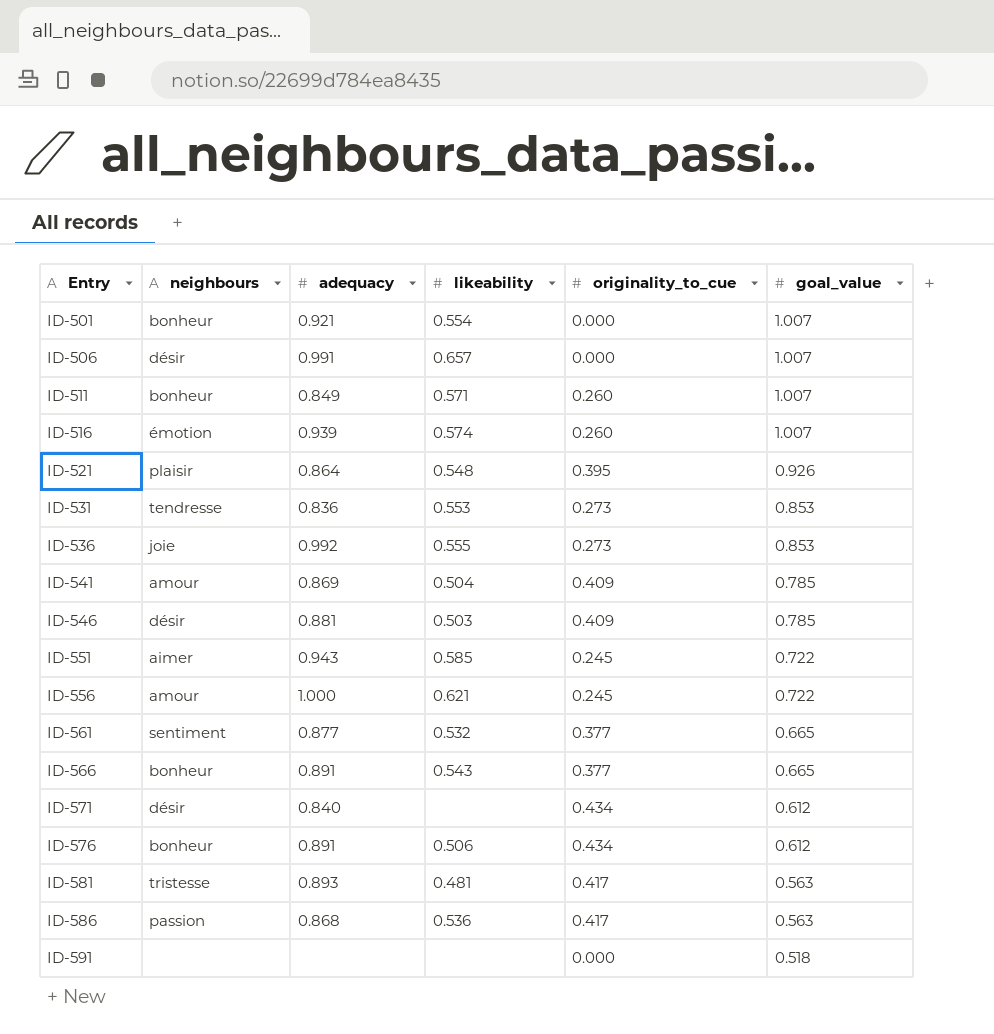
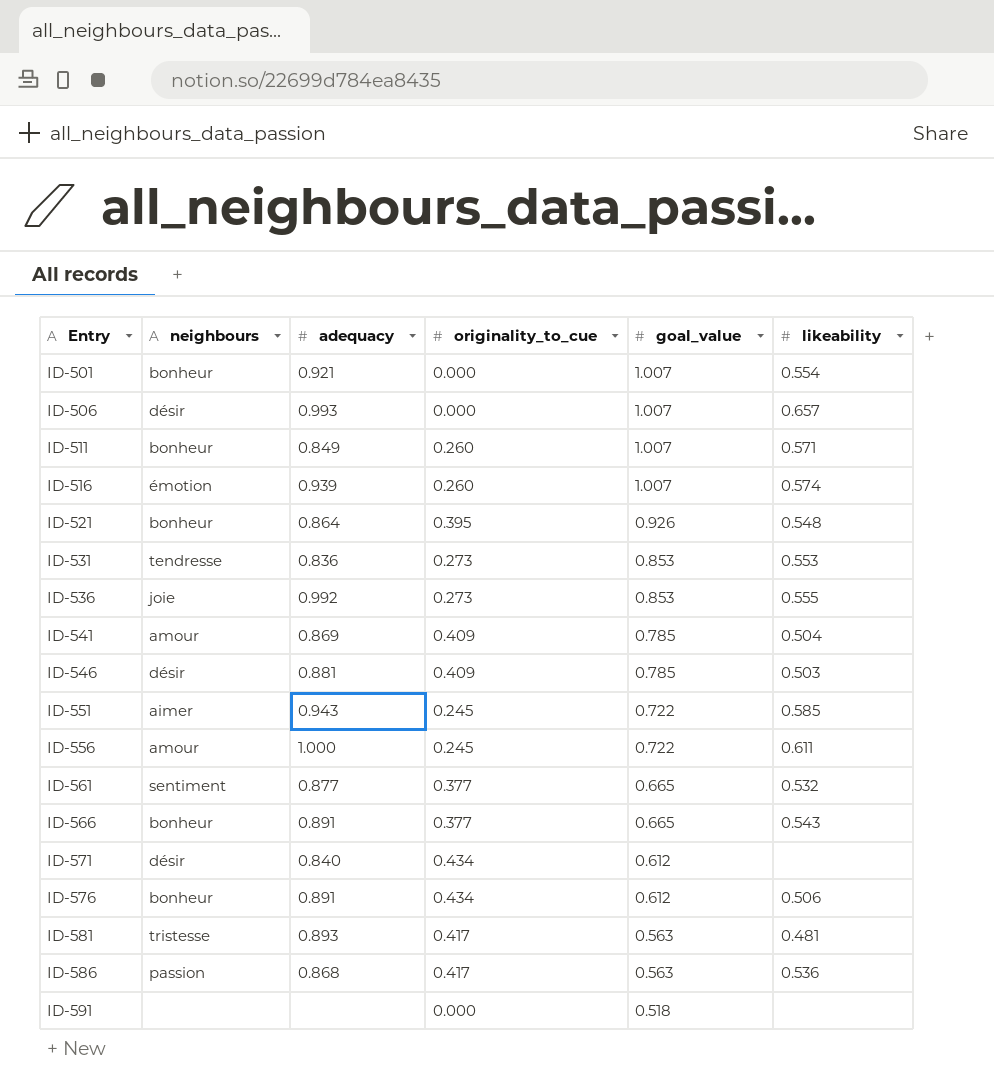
column likeability | position: 4 -> 6
ID-506 | adequacy: 0.991 -> 0.993
ID-521 | neighbours: plaisir -> bonheur
ID-556 | likeability: 0.621 -> 0.611

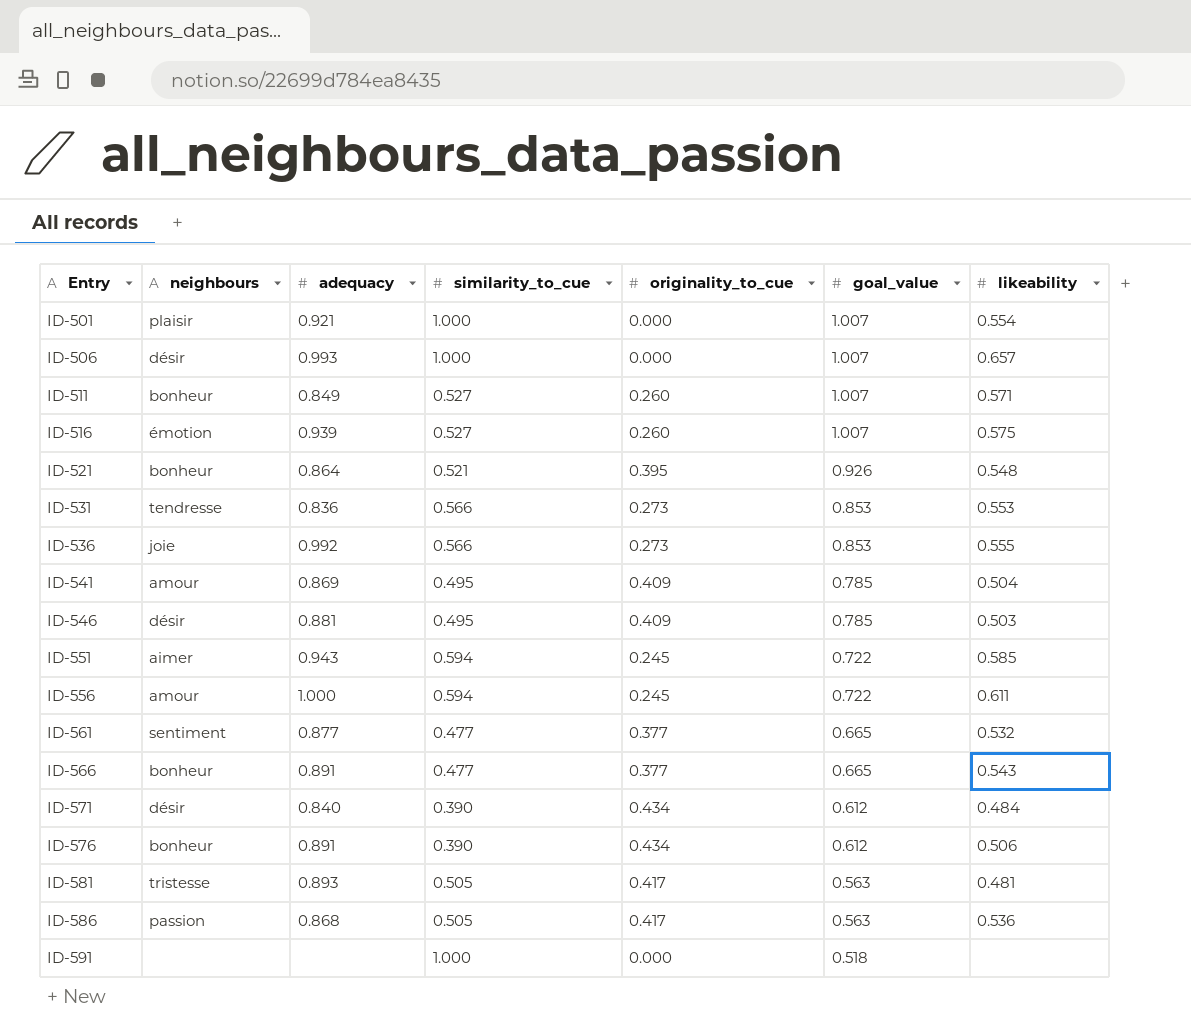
column similarity_to_cue | position: none -> 4
ID-501 | neighbours: bonheur -> plaisir
ID-516 | likeability: 0.574 -> 0.575
ID-571 | likeability: none -> 0.484

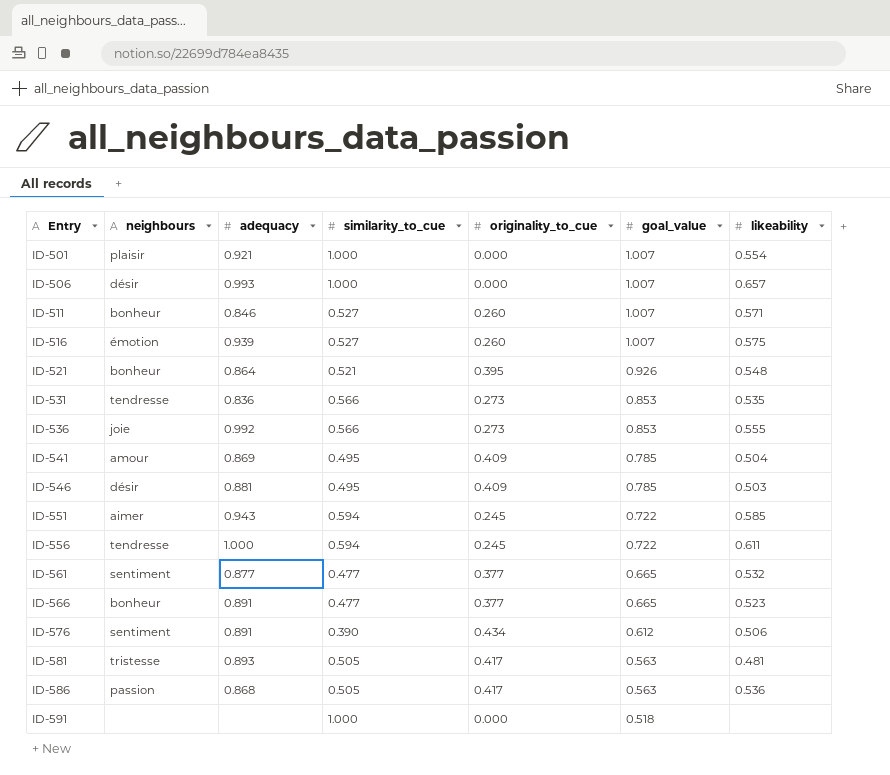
row ID-571: désir | 0.840 | 0.390 | 0.434 | 0.612 | 0.484 -> none
ID-511 | adequacy: 0.849 -> 0.846
ID-531 | likeability: 0.553 -> 0.535
ID-556 | neighbours: amour -> tendresse
ID-566 | likeability: 0.543 -> 0.523
ID-576 | neighbours: bonheur -> sentiment

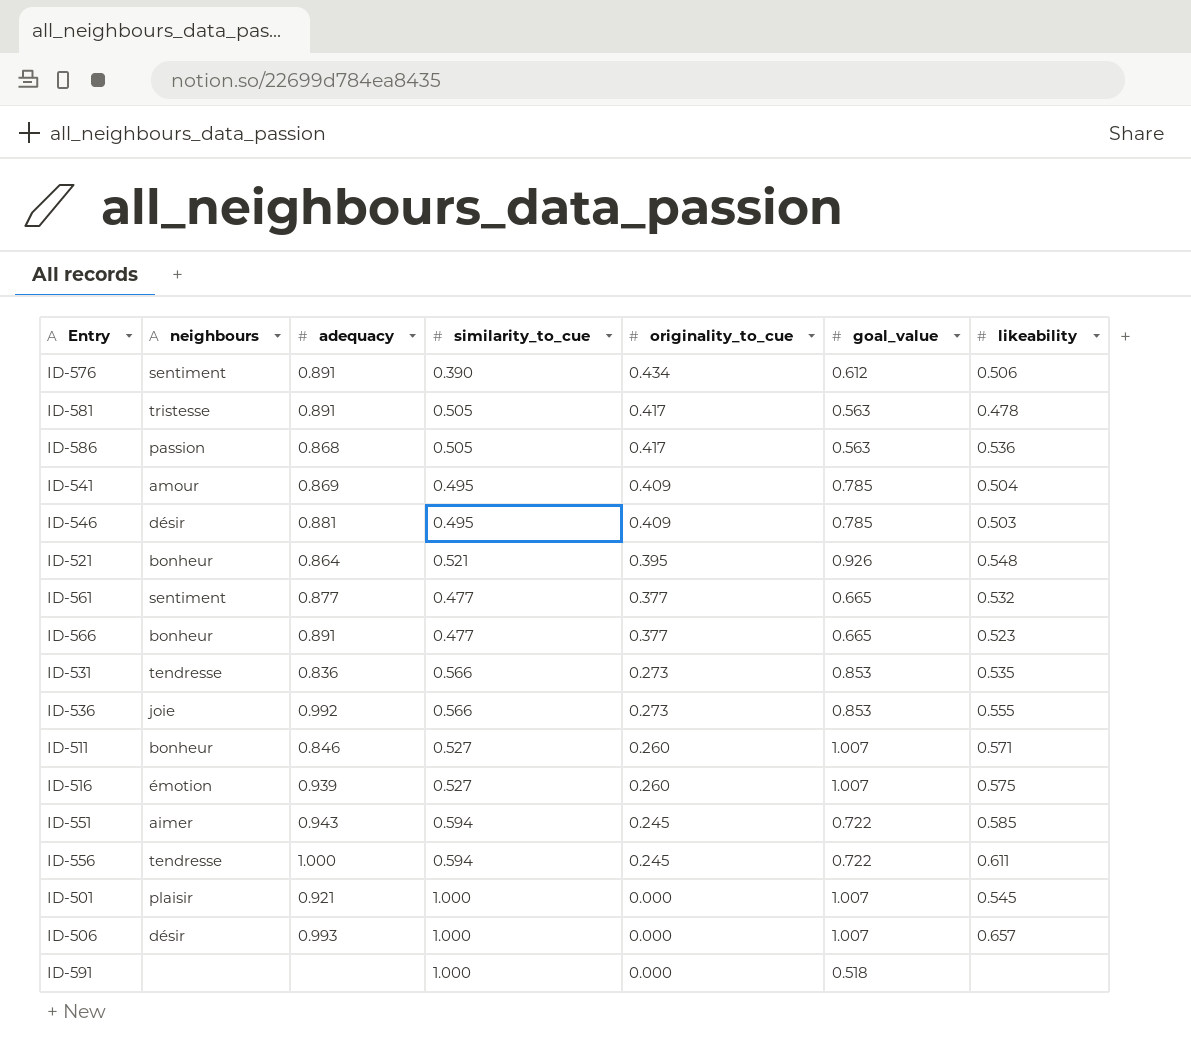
row order: Entry ascending -> originality_to_cue descending
ID-581 | adequacy: 0.893 -> 0.891
ID-581 | likeability: 0.481 -> 0.478
ID-501 | likeability: 0.554 -> 0.545

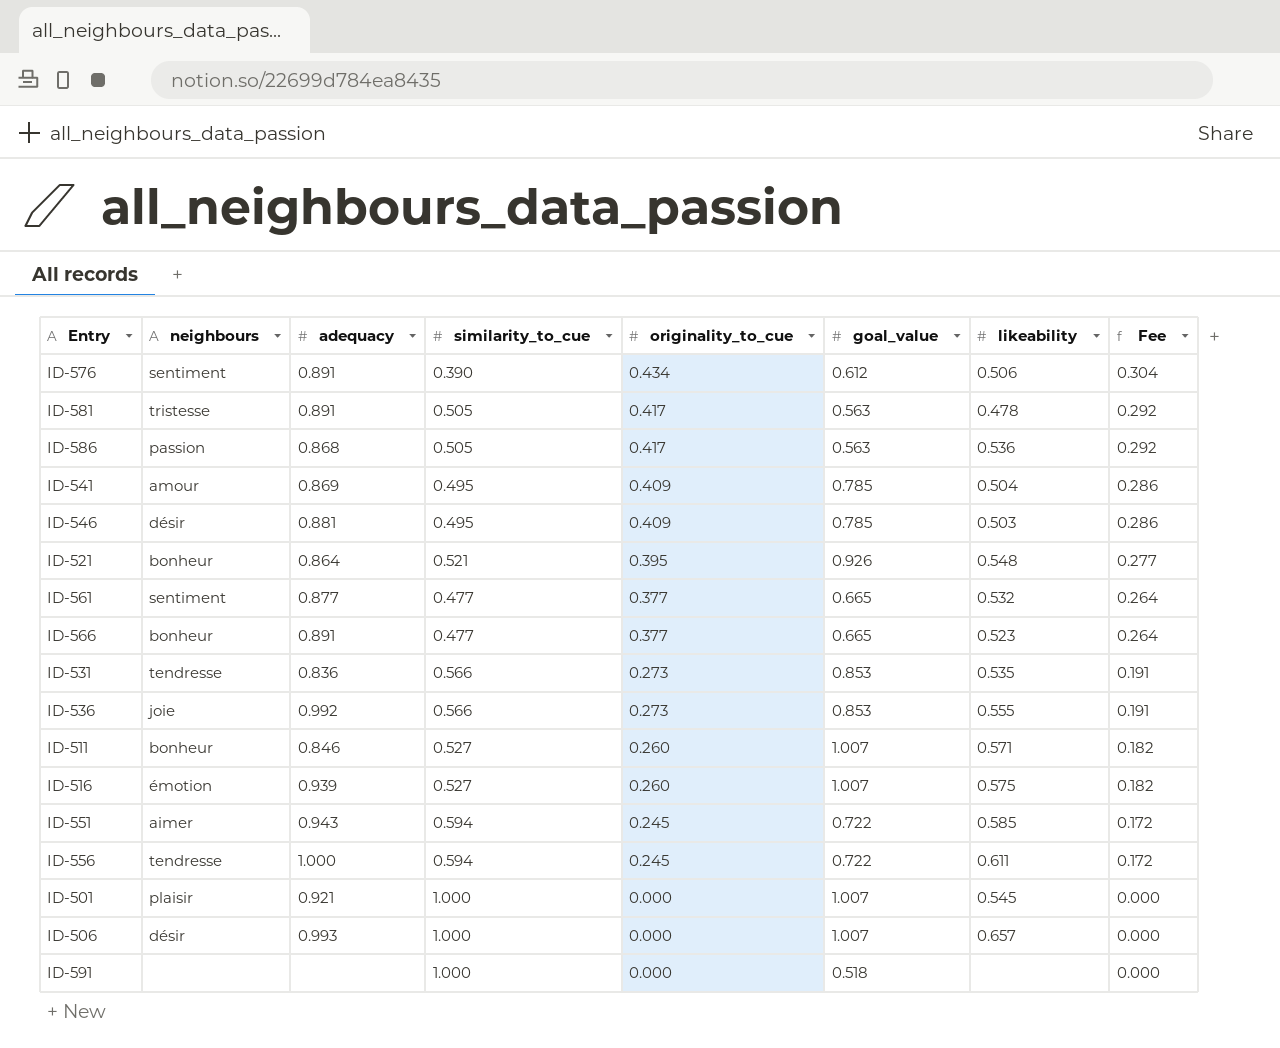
column Fee | formula: none -> [originality_to_cue] * 0.7

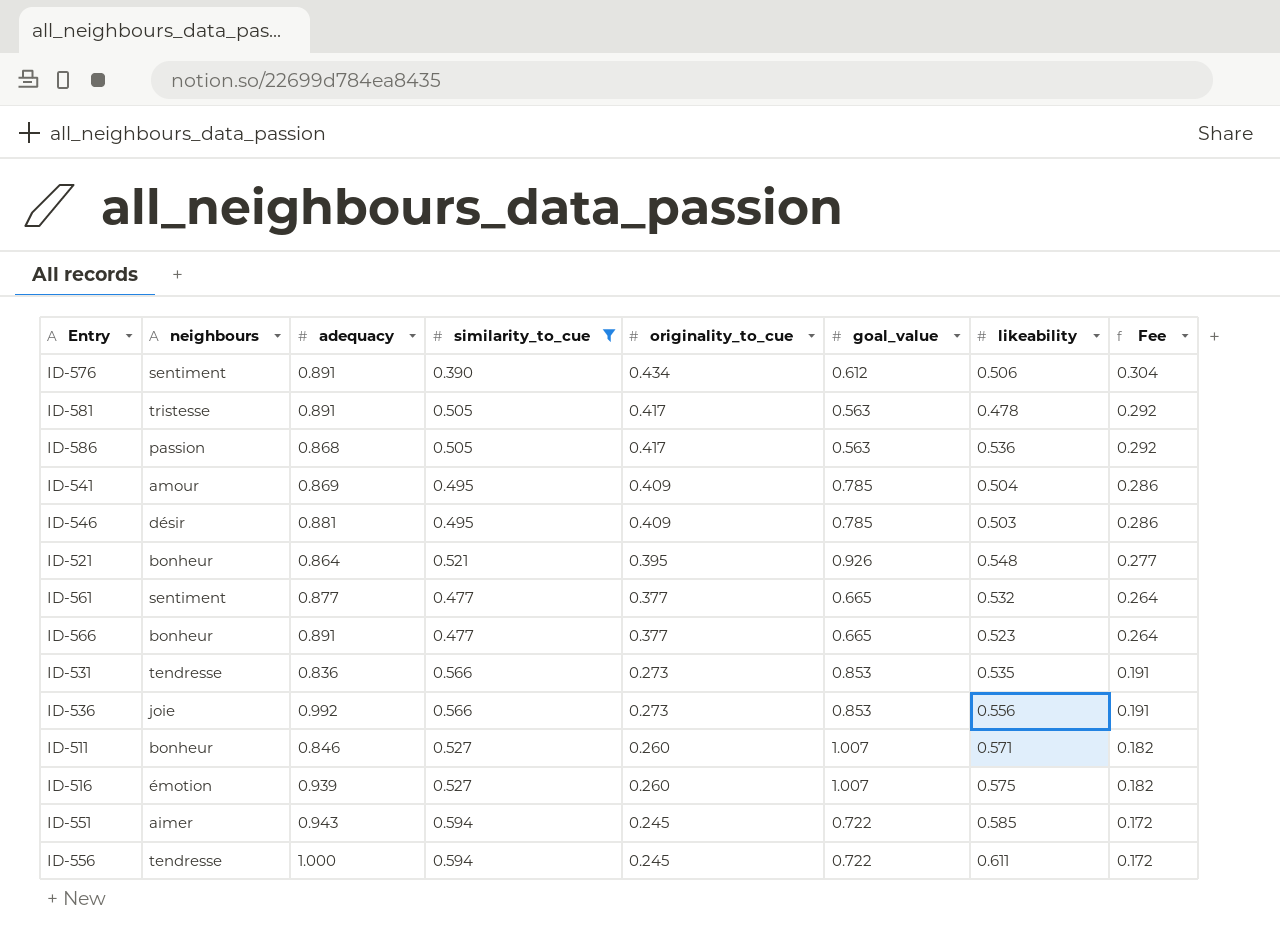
filter: none -> similarity_to_cue != 1.000
ID-536 | likeability: 0.555 -> 0.556

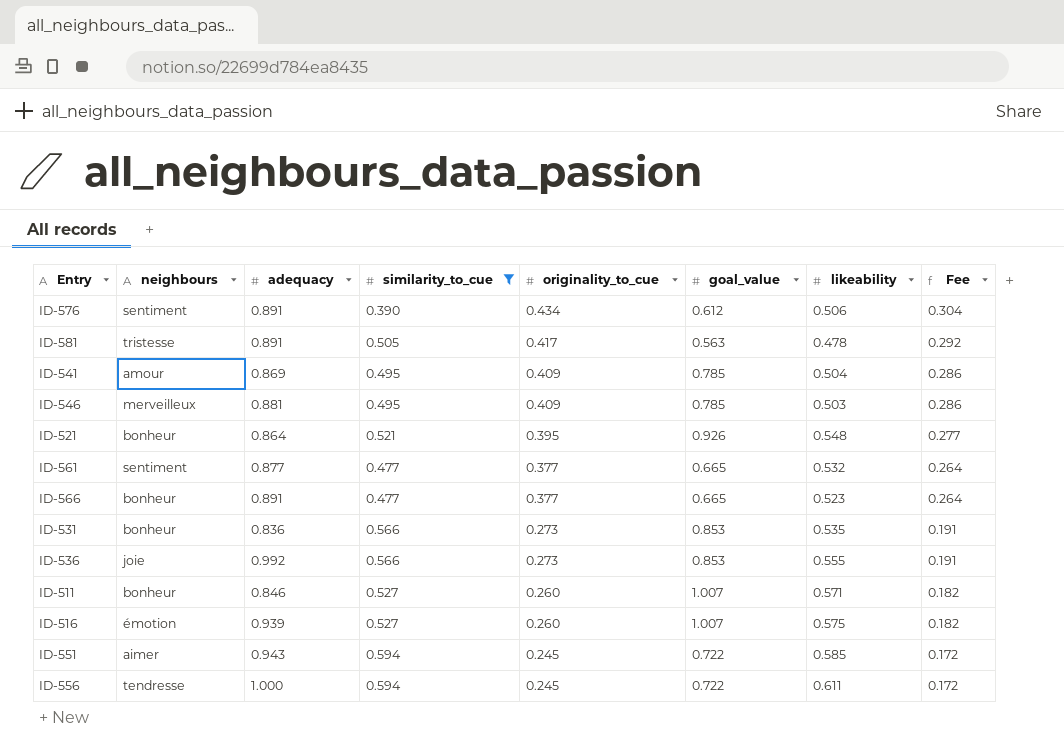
row ID-586: passion | 0.868 | 0.505 | 0.417 | 0.563 | 0.536 | 0.292 -> none
ID-546 | neighbours: désir -> merveilleux
ID-531 | neighbours: tendresse -> bonheur
ID-536 | likeability: 0.556 -> 0.555

